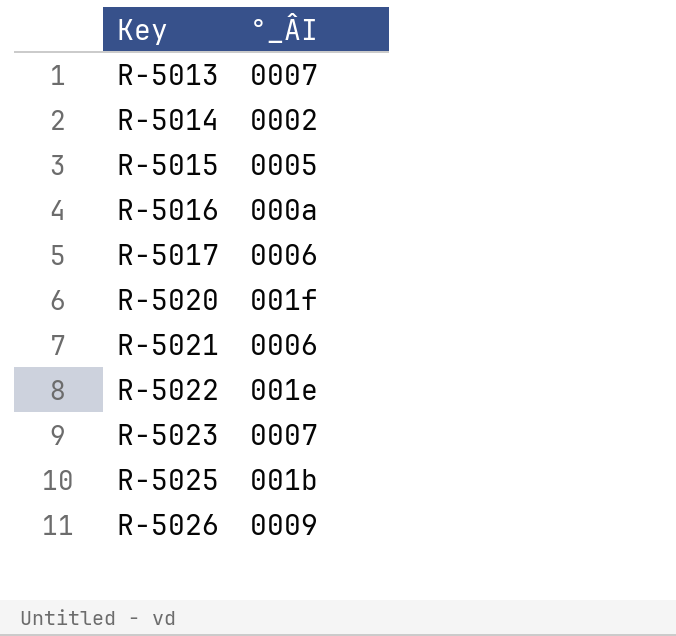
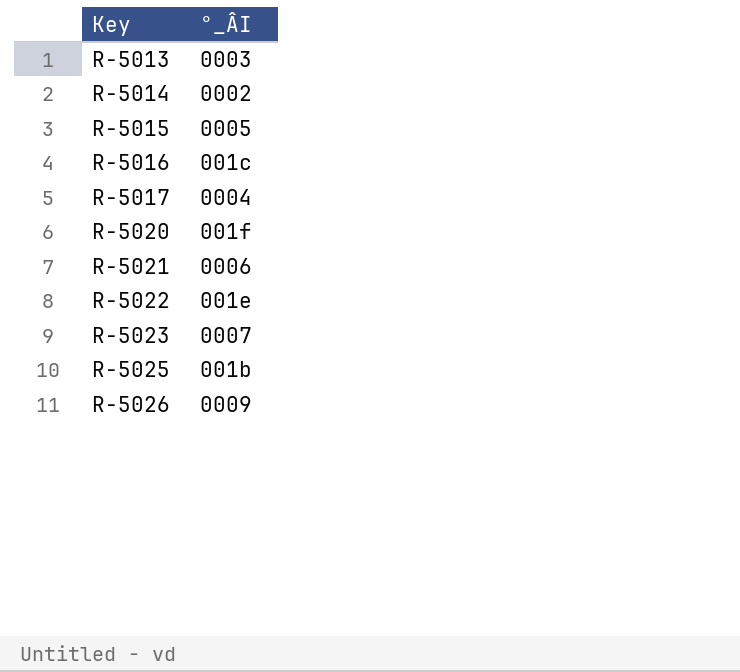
R-5013 | °_ÂI: 0007 -> 0003
R-5016 | °_ÂI: 000a -> 001c
R-5017 | °_ÂI: 0006 -> 0004

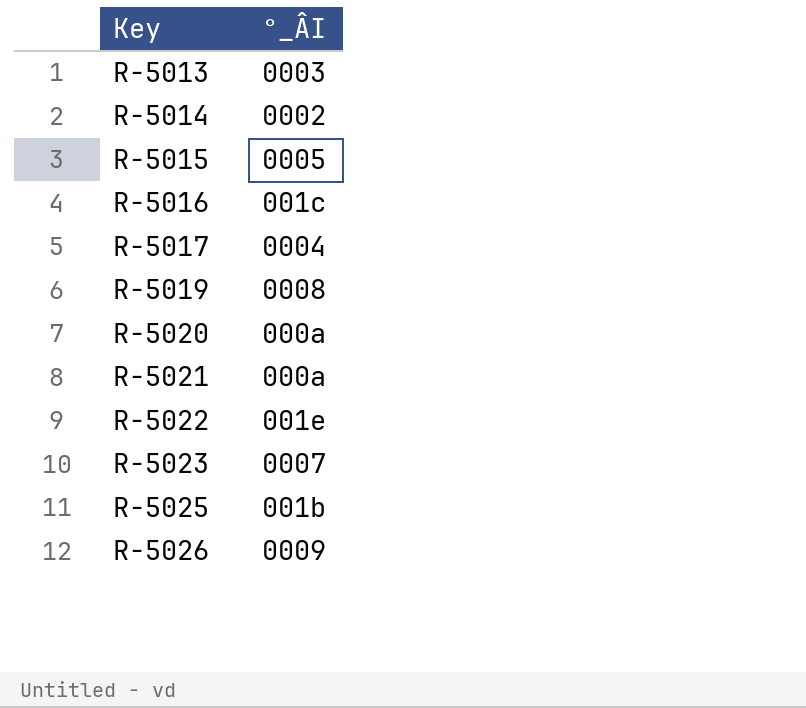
row R-5019: none -> 0008
R-5020 | °_ÂI: 001f -> 000a
R-5021 | °_ÂI: 0006 -> 000a

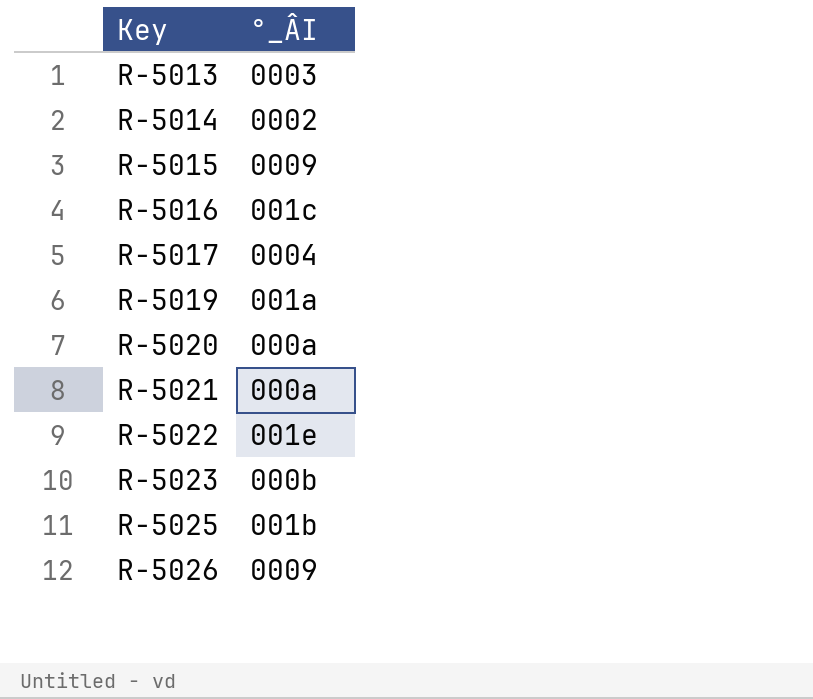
R-5015 | °_ÂI: 0005 -> 0009
R-5019 | °_ÂI: 0008 -> 001a
R-5023 | °_ÂI: 0007 -> 000b

